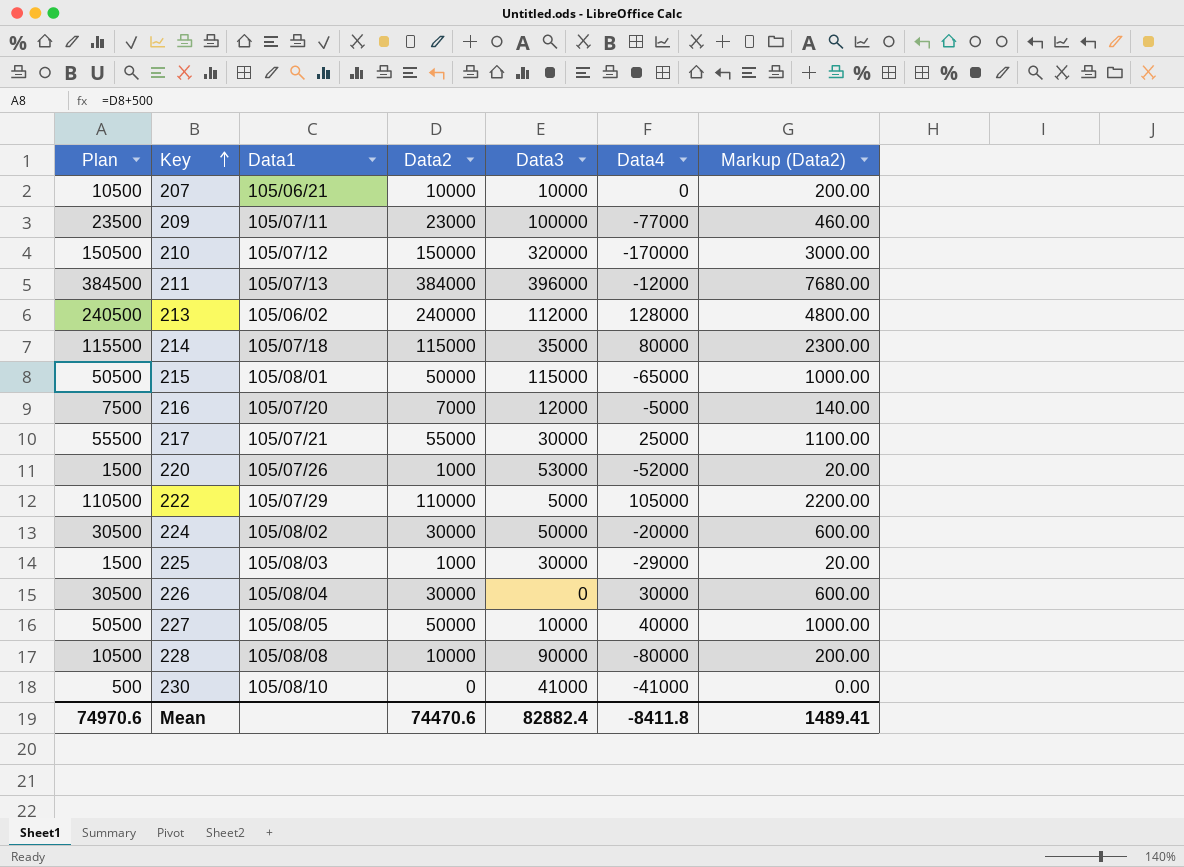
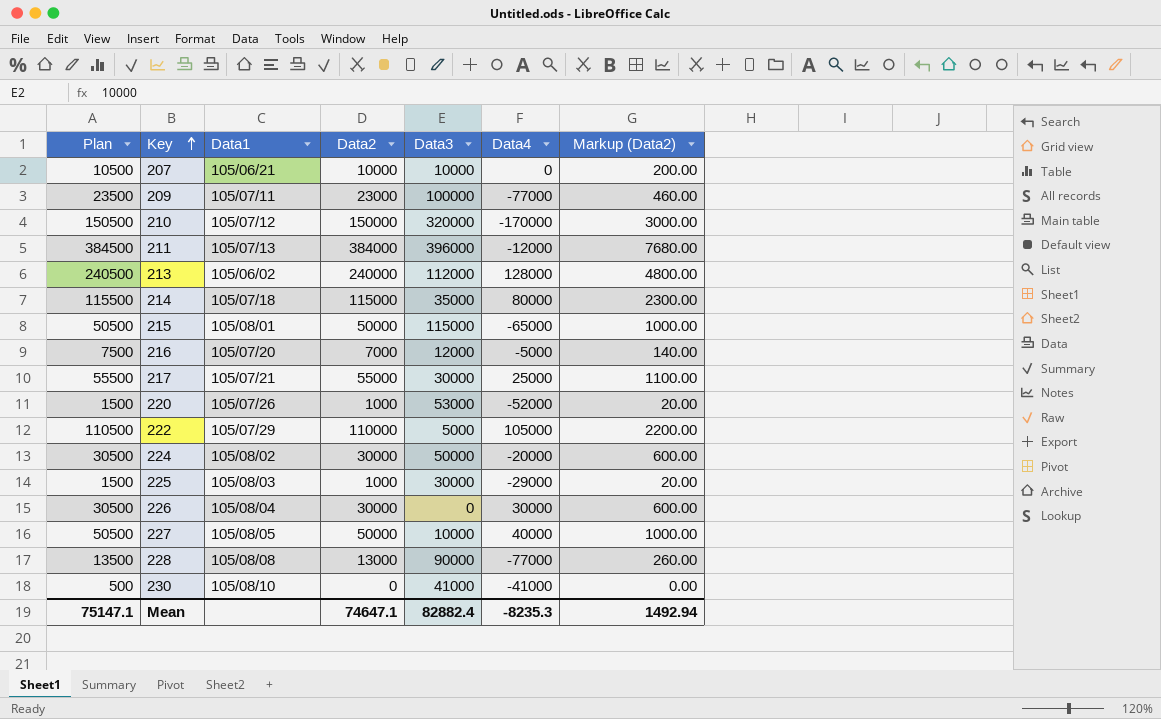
228 | Plan: 10500 -> 13500
228 | Data2: 10000 -> 13000
228 | Data4: -80000 -> -77000
228 | Markup (Data2): 200.00 -> 260.00
Mean | Plan: 74970.6 -> 75147.1
Mean | Data2: 74470.6 -> 74647.1
Mean | Data4: -8411.8 -> -8235.3
Mean | Markup (Data2): 1489.41 -> 1492.94

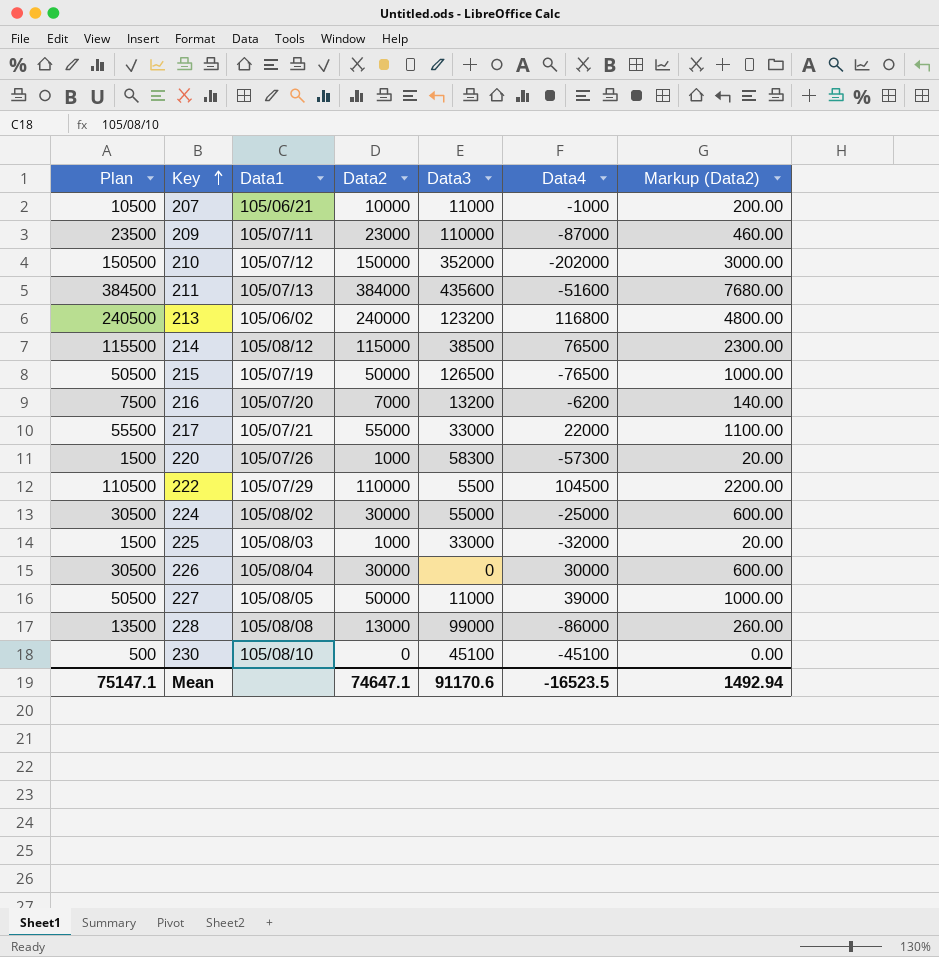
207 | Data3: 10000 -> 11000
207 | Data4: 0 -> -1000
209 | Data3: 100000 -> 110000
209 | Data4: -77000 -> -87000
210 | Data3: 320000 -> 352000
210 | Data4: -170000 -> -202000
211 | Data3: 396000 -> 435600
211 | Data4: -12000 -> -51600
213 | Data3: 112000 -> 123200
213 | Data4: 128000 -> 116800
214 | Data1: 105/07/18 -> 105/08/12
214 | Data3: 35000 -> 38500
214 | Data4: 80000 -> 76500
215 | Data1: 105/08/01 -> 105/07/19
215 | Data3: 115000 -> 126500
215 | Data4: -65000 -> -76500
216 | Data3: 12000 -> 13200
216 | Data4: -5000 -> -6200
217 | Data3: 30000 -> 33000
217 | Data4: 25000 -> 22000
220 | Data3: 53000 -> 58300
220 | Data4: -52000 -> -57300
222 | Data3: 5000 -> 5500
222 | Data4: 105000 -> 104500
224 | Data3: 50000 -> 55000
224 | Data4: -20000 -> -25000
225 | Data3: 30000 -> 33000
225 | Data4: -29000 -> -32000
227 | Data3: 10000 -> 11000
227 | Data4: 40000 -> 39000
228 | Data3: 90000 -> 99000
228 | Data4: -77000 -> -86000
230 | Data3: 41000 -> 45100
230 | Data4: -41000 -> -45100
Mean | Data3: 82882.4 -> 91170.6
Mean | Data4: -8235.3 -> -16523.5

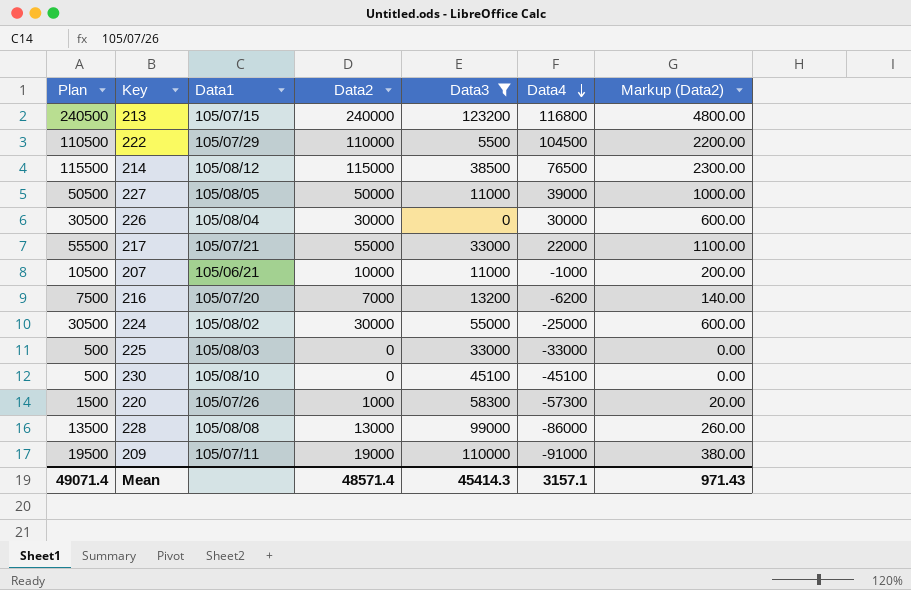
filter: none -> Data3 <= 123200
row order: Key ascending -> Data4 descending
213 | Data1: 105/06/02 -> 105/07/15
225 | Plan: 1500 -> 500
225 | Data2: 1000 -> 0
225 | Data4: -32000 -> -33000
225 | Markup (Data2): 20.00 -> 0.00
209 | Plan: 23500 -> 19500
209 | Data2: 23000 -> 19000
209 | Data4: -87000 -> -91000
209 | Markup (Data2): 460.00 -> 380.00
Mean | Plan: 75147.1 -> 49071.4
Mean | Data2: 74647.1 -> 48571.4
Mean | Data3: 91170.6 -> 45414.3
Mean | Data4: -16523.5 -> 3157.1
Mean | Markup (Data2): 1492.94 -> 971.43

